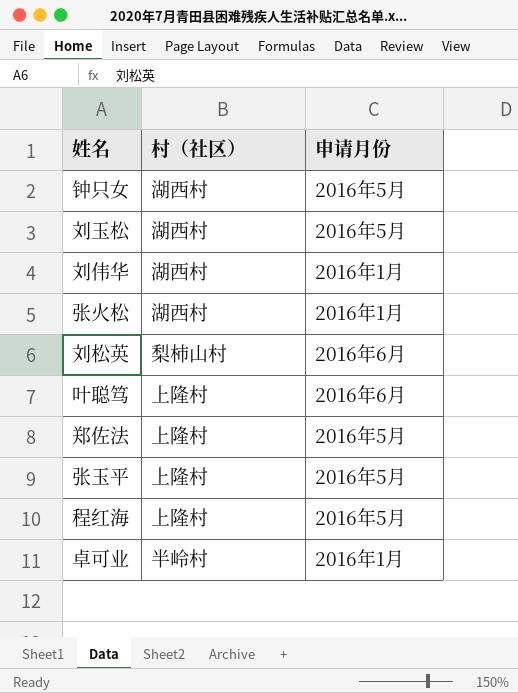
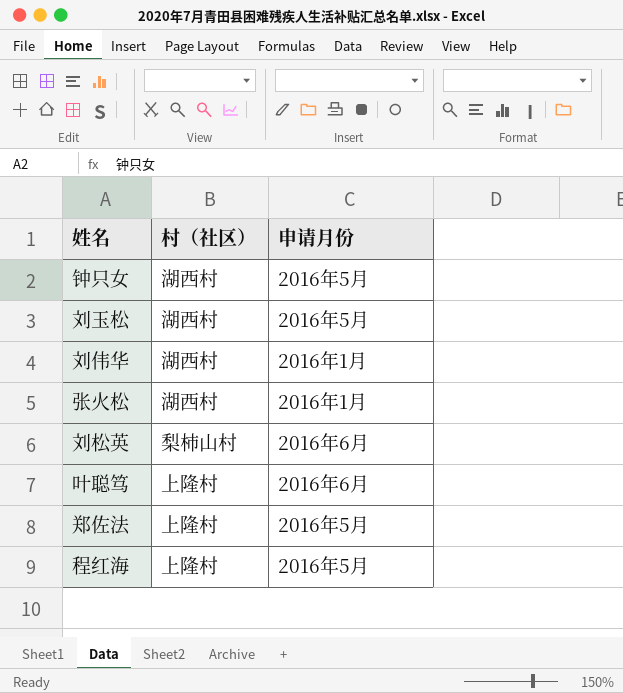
row 张玉平: 上隆村 | 2016年5月 -> none
row 卓可业: 半岭村 | 2016年1月 -> none

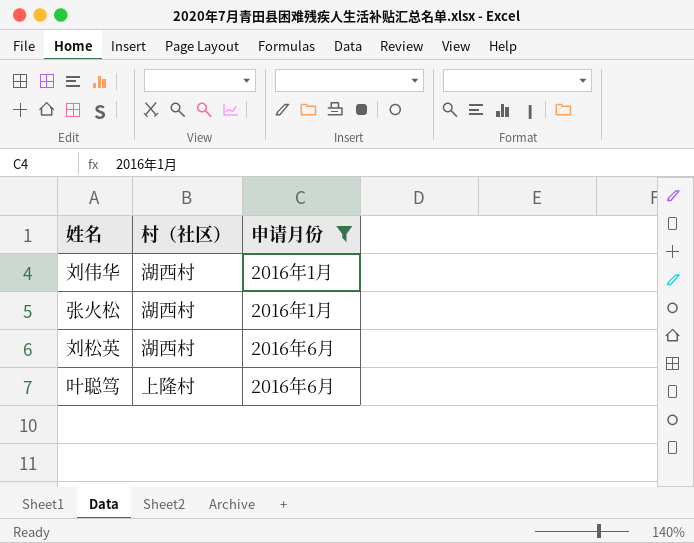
filter: none -> 申请月份 != 2016年5月
刘松英 | 村（社区）: 梨柿山村 -> 湖西村

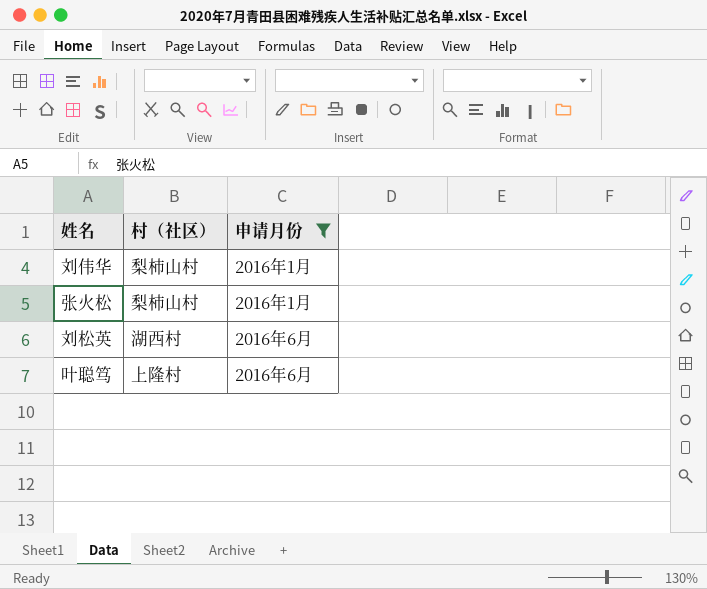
刘伟华 | 村（社区）: 湖西村 -> 梨柿山村
张火松 | 村（社区）: 湖西村 -> 梨柿山村

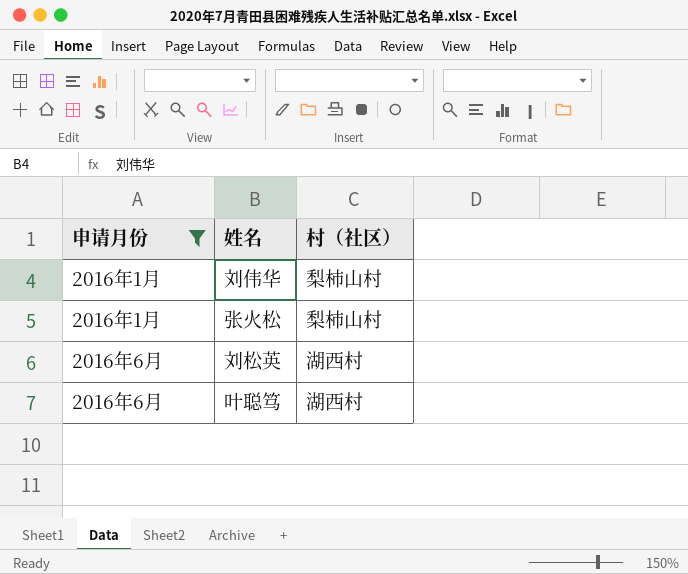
column 申请月份 | position: 3 -> 1
叶聪笃 | 村（社区）: 上隆村 -> 湖西村

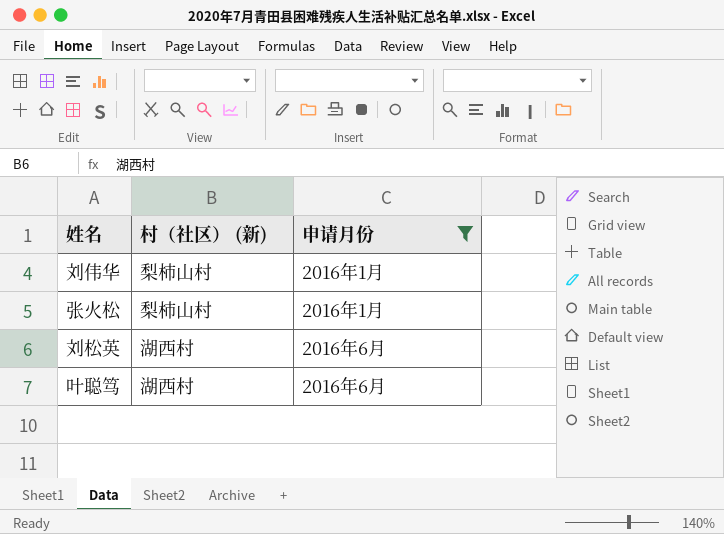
column name: 村（社区） -> 村（社区） (新)
column 申请月份 | position: 1 -> 3

